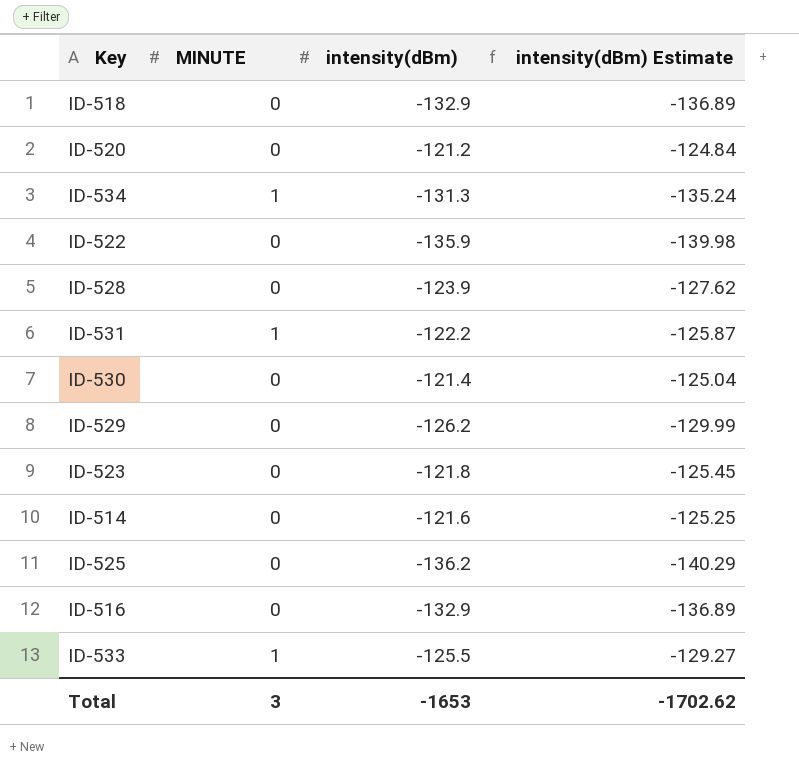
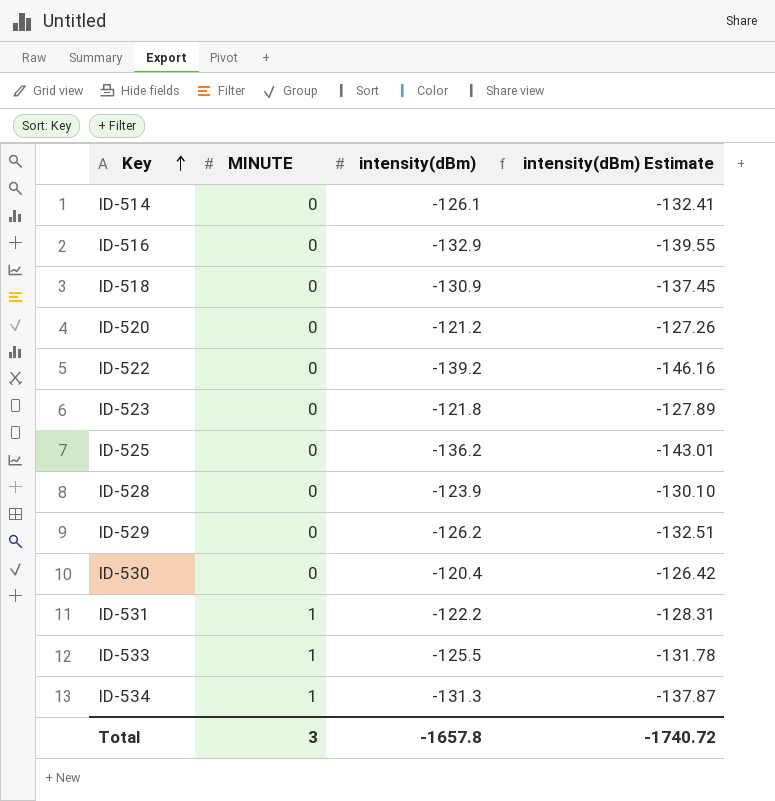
row order: none -> Key ascending
column intensity(dBm) Estimate | formula: [intensity(dBm)] * 1.03 -> [intensity(dBm)] * 1.05
ID-514 | intensity(dBm): -121.6 -> -126.1
ID-518 | intensity(dBm): -132.9 -> -130.9
ID-522 | intensity(dBm): -135.9 -> -139.2
ID-530 | intensity(dBm): -121.4 -> -120.4
Total | intensity(dBm): -1653 -> -1657.8
Total | intensity(dBm) Estimate: -1702.62 -> -1740.72

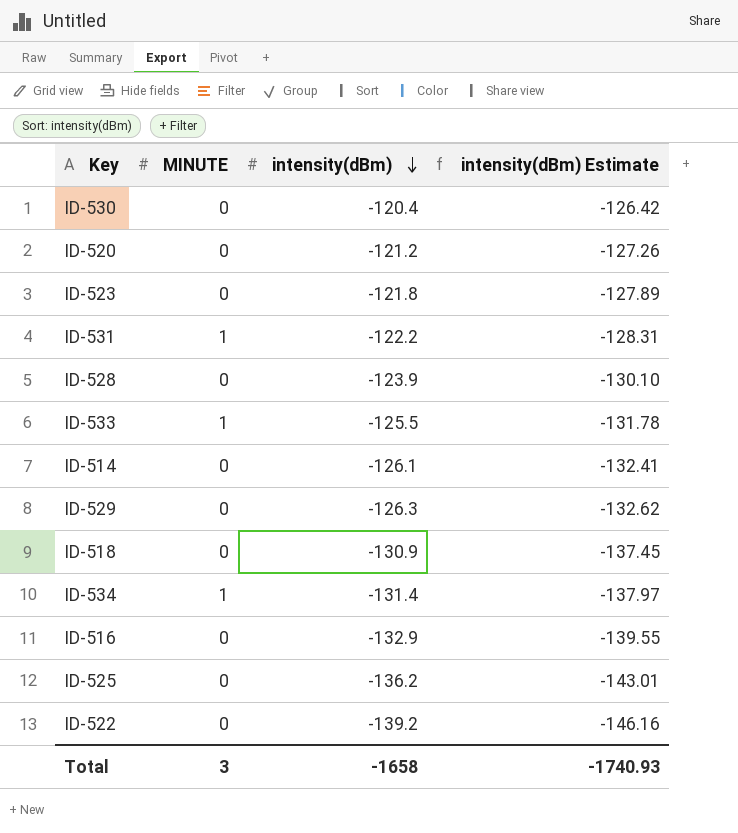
row order: Key ascending -> intensity(dBm) descending
ID-529 | intensity(dBm): -126.2 -> -126.3
ID-529 | intensity(dBm) Estimate: -132.51 -> -132.62
ID-534 | intensity(dBm): -131.3 -> -131.4
ID-534 | intensity(dBm) Estimate: -137.87 -> -137.97
Total | intensity(dBm): -1657.8 -> -1658
Total | intensity(dBm) Estimate: -1740.72 -> -1740.93

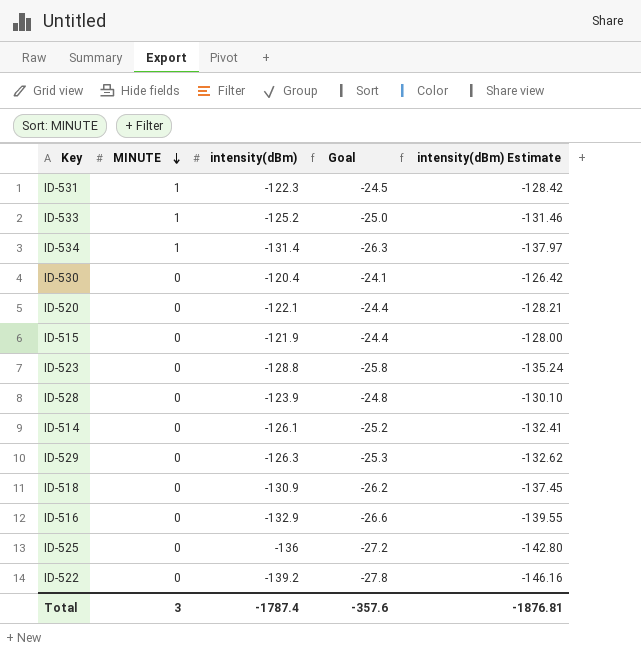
row order: intensity(dBm) descending -> MINUTE descending
column Goal | formula: none -> [intensity(dBm)] * 0.2
ID-531 | intensity(dBm): -122.2 -> -122.3
ID-531 | intensity(dBm) Estimate: -128.31 -> -128.42
ID-533 | intensity(dBm): -125.5 -> -125.2
ID-533 | intensity(dBm) Estimate: -131.78 -> -131.46
ID-520 | intensity(dBm): -121.2 -> -122.1
ID-520 | intensity(dBm) Estimate: -127.26 -> -128.21
row ID-515: none -> 0 | -121.9 | -24.4 | -128.00
ID-523 | intensity(dBm): -121.8 -> -128.8
ID-523 | intensity(dBm) Estimate: -127.89 -> -135.24
ID-525 | intensity(dBm): -136.2 -> -136
ID-525 | intensity(dBm) Estimate: -143.01 -> -142.80
Total | intensity(dBm): -1658 -> -1787.4
Total | intensity(dBm) Estimate: -1740.93 -> -1876.81

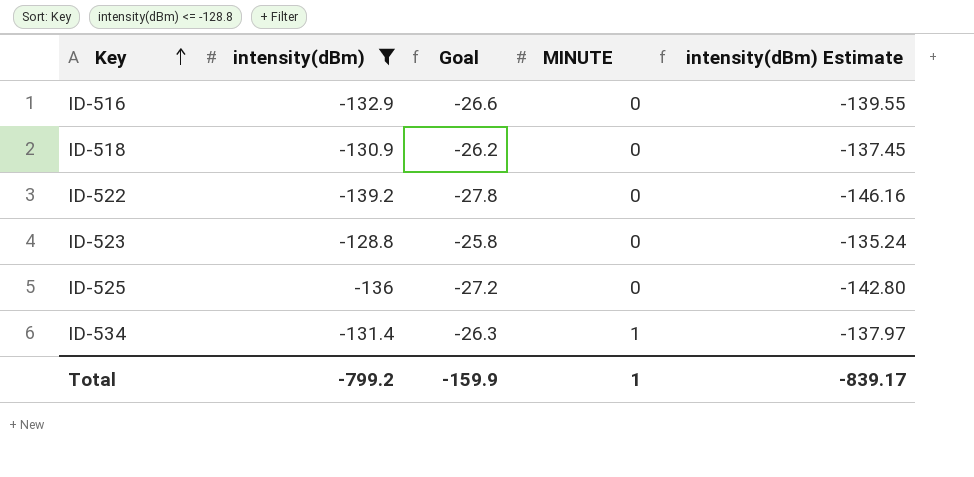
filter: none -> intensity(dBm) <= -128.8
row order: MINUTE descending -> Key ascending
column MINUTE | position: 2 -> 4
Total | intensity(dBm): -1787.4 -> -799.2
Total | Goal: -357.6 -> -159.9
Total | MINUTE: 3 -> 1
Total | intensity(dBm) Estimate: -1876.81 -> -839.17

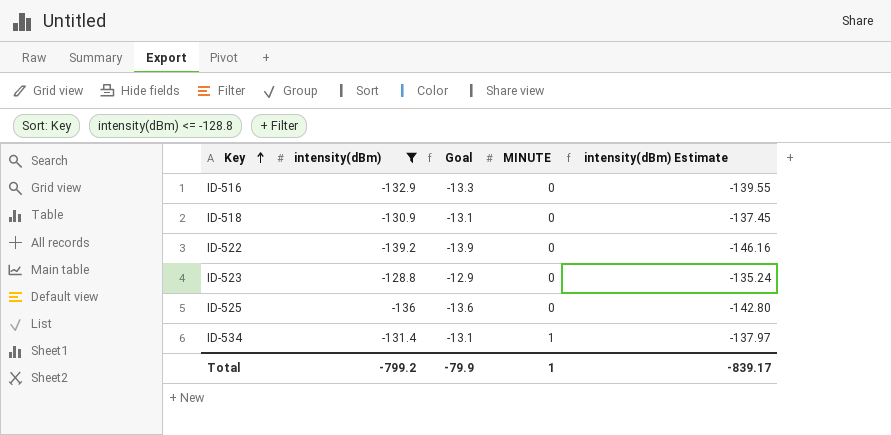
column Goal | formula: [intensity(dBm)] * 0.2 -> [intensity(dBm)] * 0.1
Total | Goal: -159.9 -> -79.9

